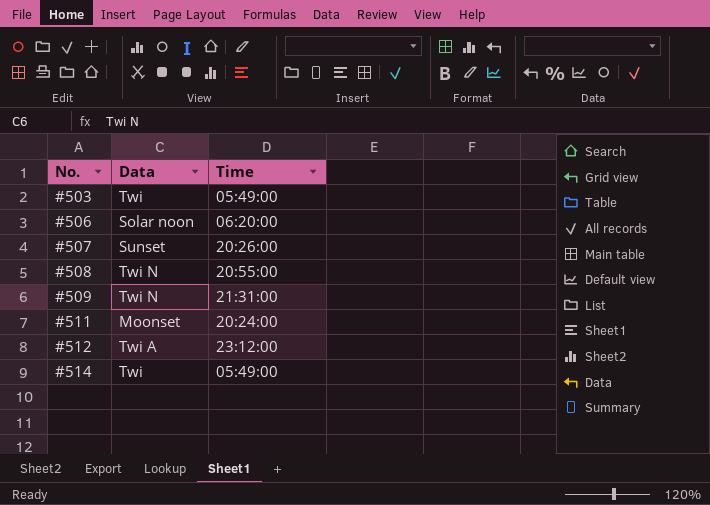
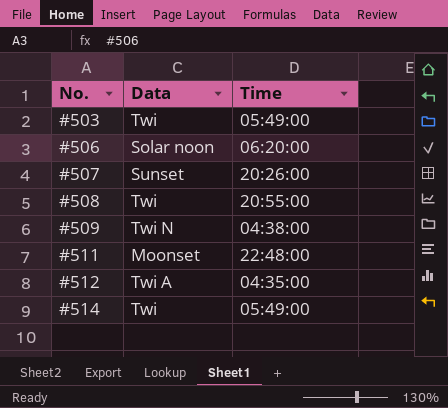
#508 | Data: Twi N -> Twi
#509 | Time: 21:31:00 -> 04:38:00
#511 | Time: 20:24:00 -> 22:48:00
#512 | Time: 23:12:00 -> 04:35:00

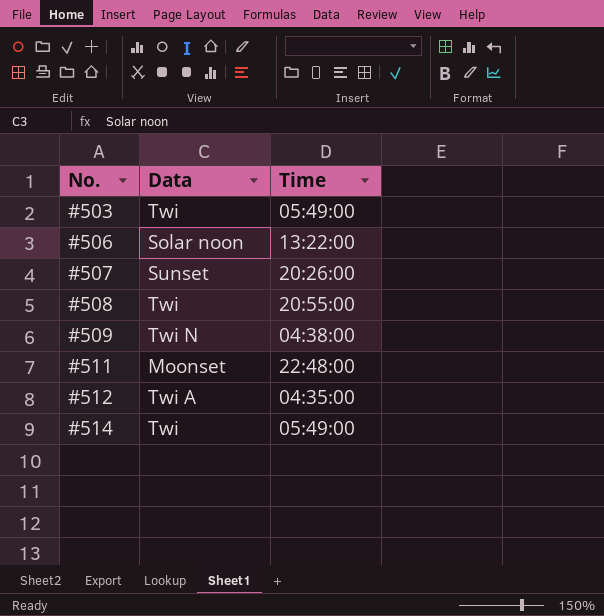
#506 | Time: 06:20:00 -> 13:22:00

